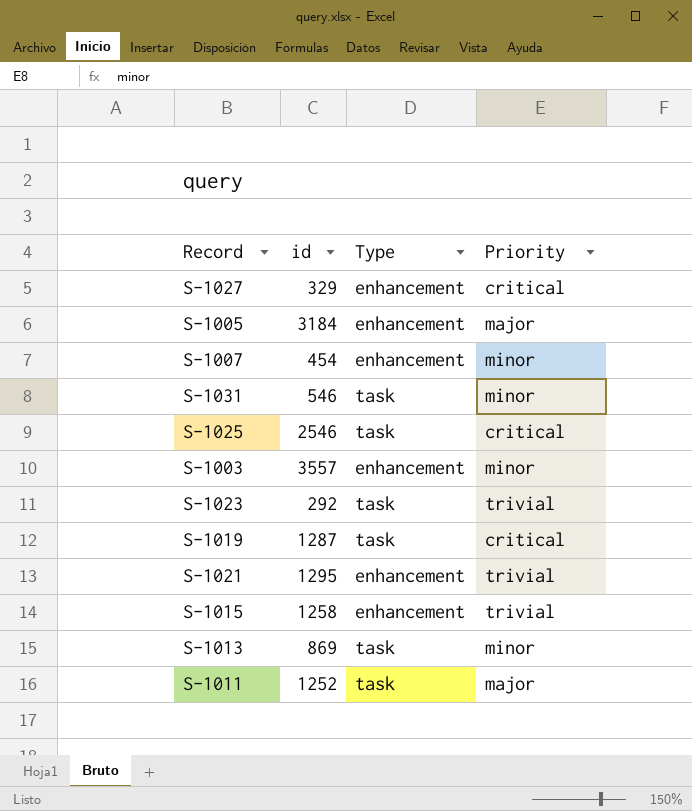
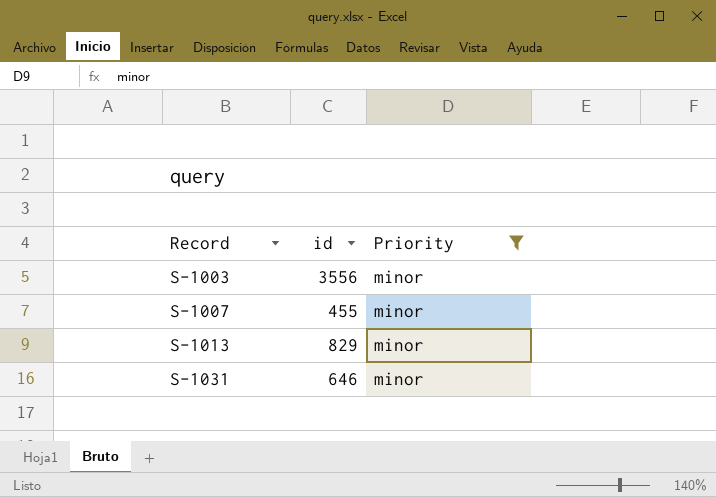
filter: none -> Priority = minor
row order: none -> Record ascending
column Type | position: 3 -> none
S-1003 | id: 3557 -> 3556
S-1007 | id: 454 -> 455
S-1013 | id: 869 -> 829
S-1031 | id: 546 -> 646

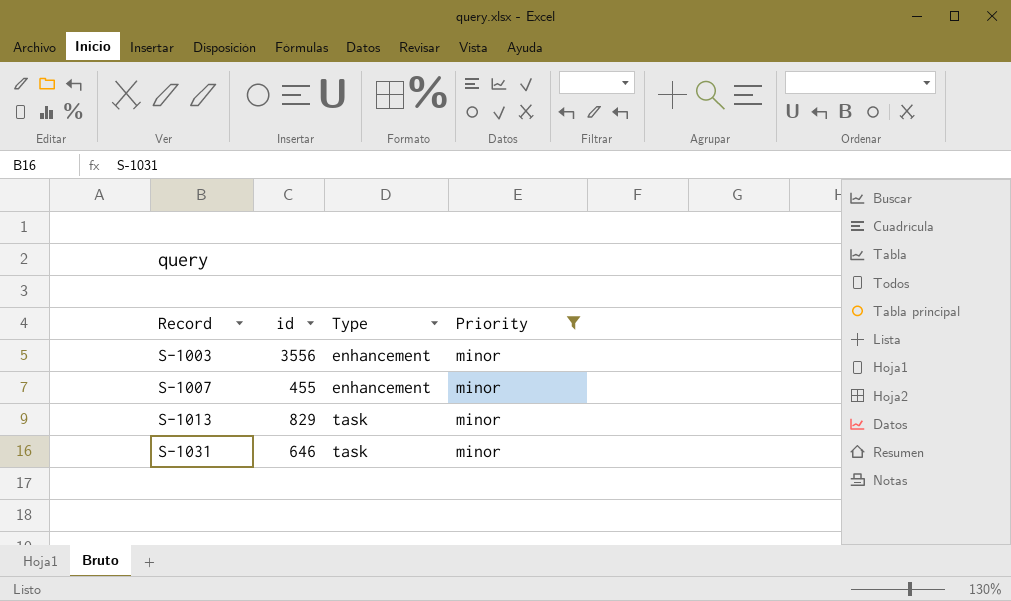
column Type | position: none -> 3

